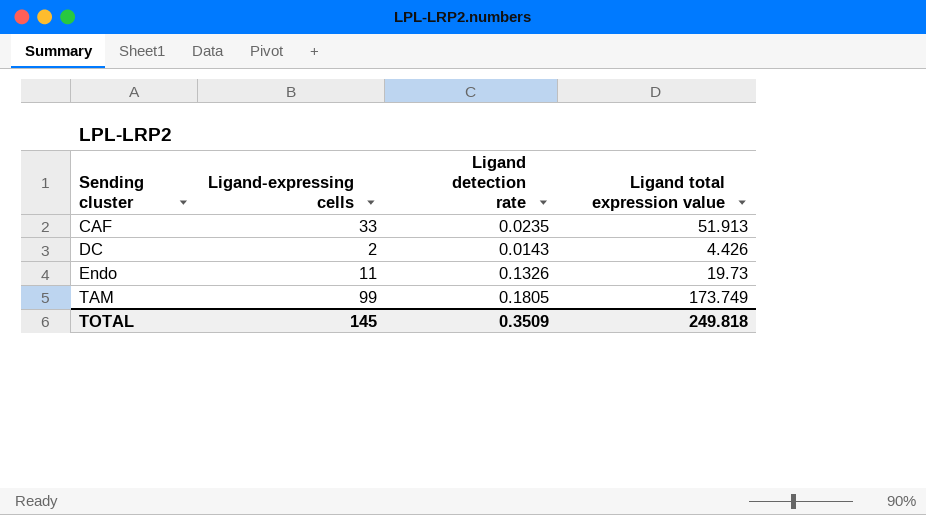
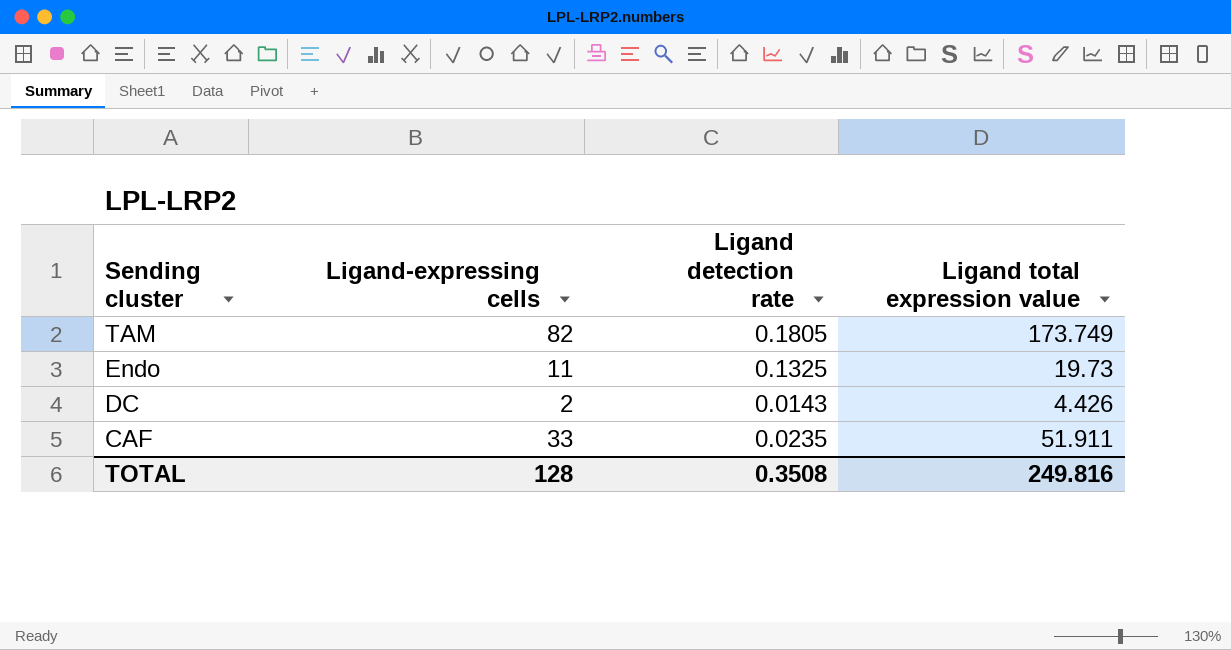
row order: Sending cluster ascending -> Sending cluster descending
TAM | Ligand-expressing cells: 99 -> 82
Endo | Ligand detection rate: 0.1326 -> 0.1325
CAF | Ligand total expression value: 51.913 -> 51.911
TOTAL | Ligand-expressing cells: 145 -> 128
TOTAL | Ligand detection rate: 0.3509 -> 0.3508
TOTAL | Ligand total expression value: 249.818 -> 249.816

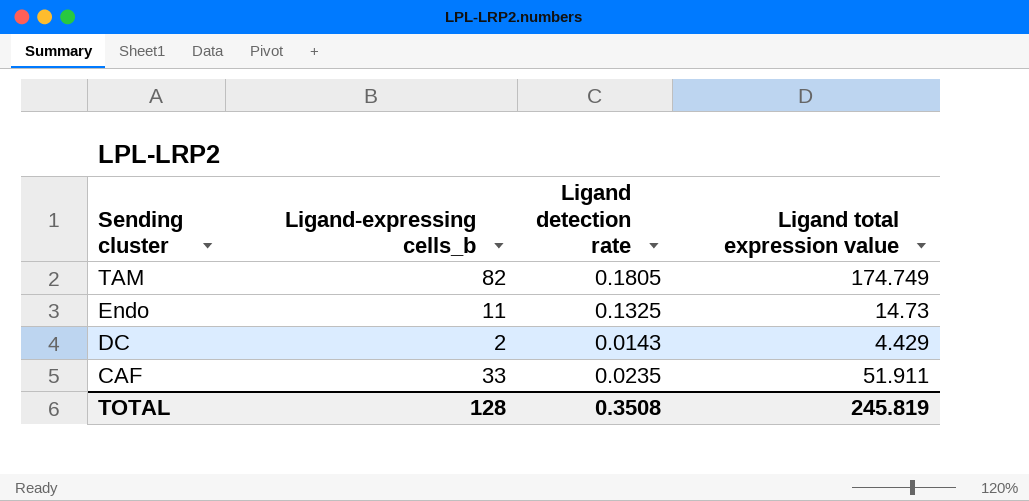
column name: Ligand-expressing cells -> Ligand-expressing cells_b
TAM | Ligand total expression value: 173.749 -> 174.749
Endo | Ligand total expression value: 19.73 -> 14.73
DC | Ligand total expression value: 4.426 -> 4.429
TOTAL | Ligand total expression value: 249.816 -> 245.819

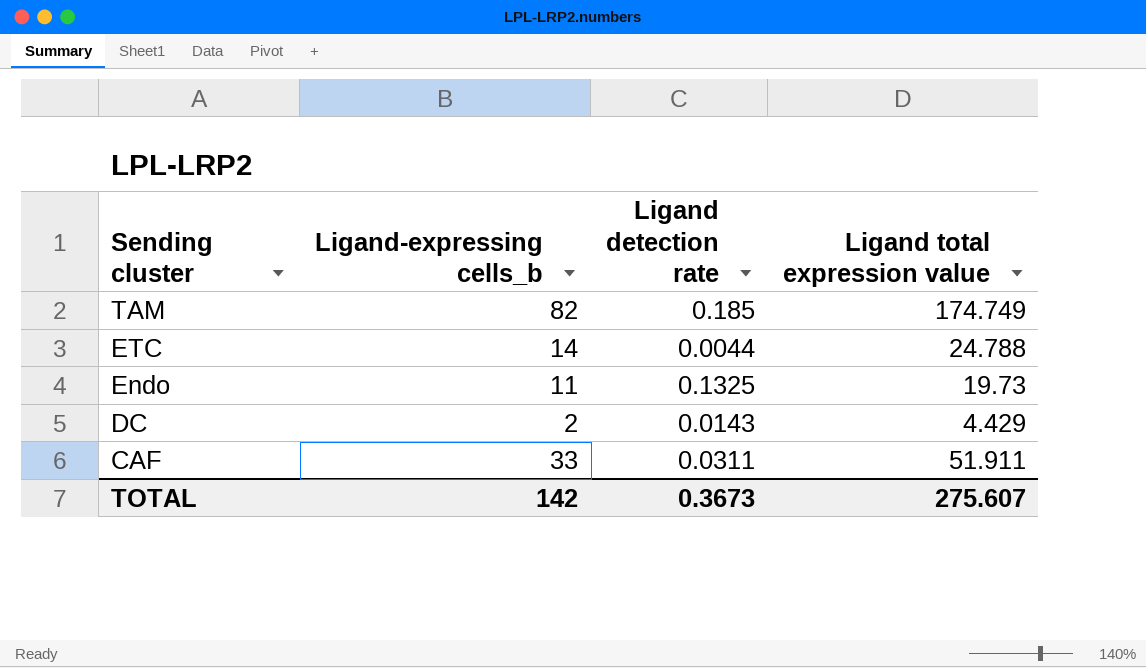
TAM | Ligand detection rate: 0.1805 -> 0.185
row ETC: none -> 14 | 0.0044 | 24.788
Endo | Ligand total expression value: 14.73 -> 19.73
CAF | Ligand detection rate: 0.0235 -> 0.0311
TOTAL | Ligand-expressing cells_b: 128 -> 142
TOTAL | Ligand detection rate: 0.3508 -> 0.3673
TOTAL | Ligand total expression value: 245.819 -> 275.607

